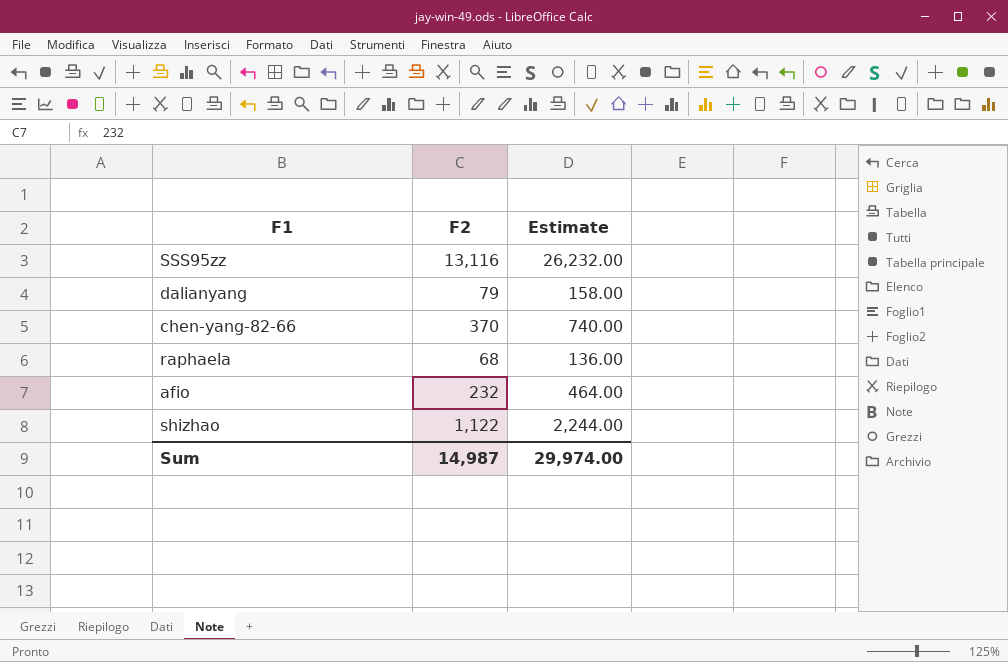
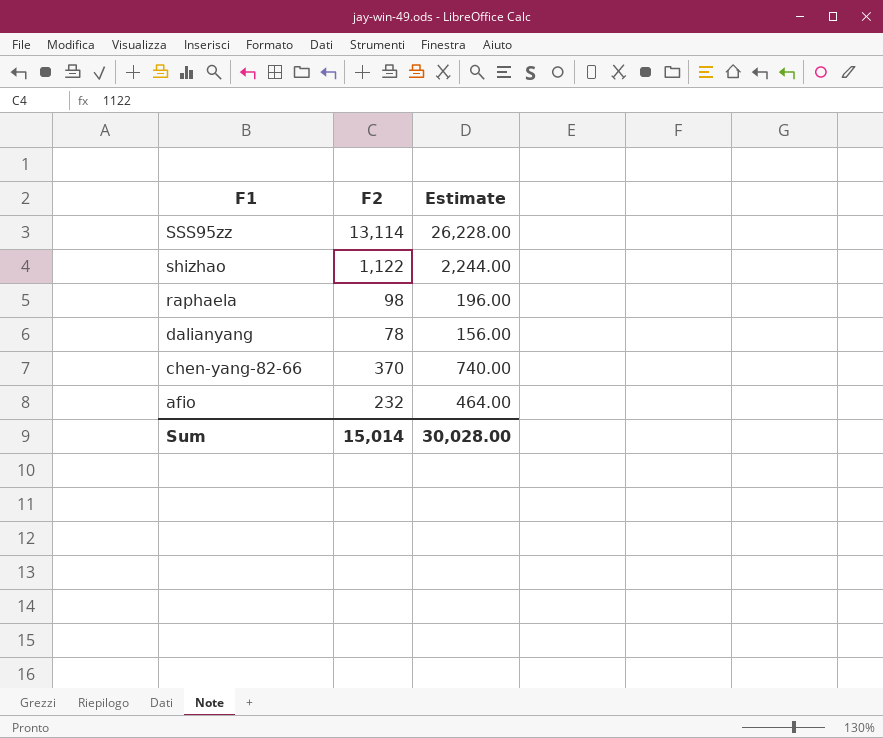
row order: none -> F1 descending
SSS95zz | F2: 13,116 -> 13,114
SSS95zz | Estimate: 26,232.00 -> 26,228.00
raphaela | F2: 68 -> 98
raphaela | Estimate: 136.00 -> 196.00
dalianyang | F2: 79 -> 78
dalianyang | Estimate: 158.00 -> 156.00
Sum | F2: 14,987 -> 15,014
Sum | Estimate: 29,974.00 -> 30,028.00

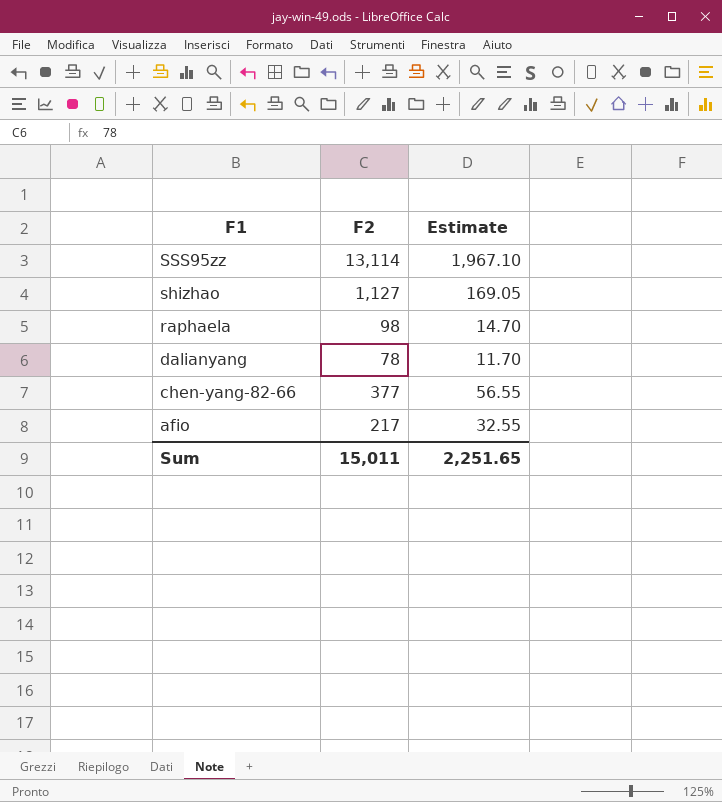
column Estimate | formula: [F2] * 2 -> [F2] * 0.15
shizhao | F2: 1,122 -> 1,127
chen-yang-82-66 | F2: 370 -> 377
afio | F2: 232 -> 217
Sum | F2: 15,014 -> 15,011
Sum | Estimate: 30,028.00 -> 2,251.65

